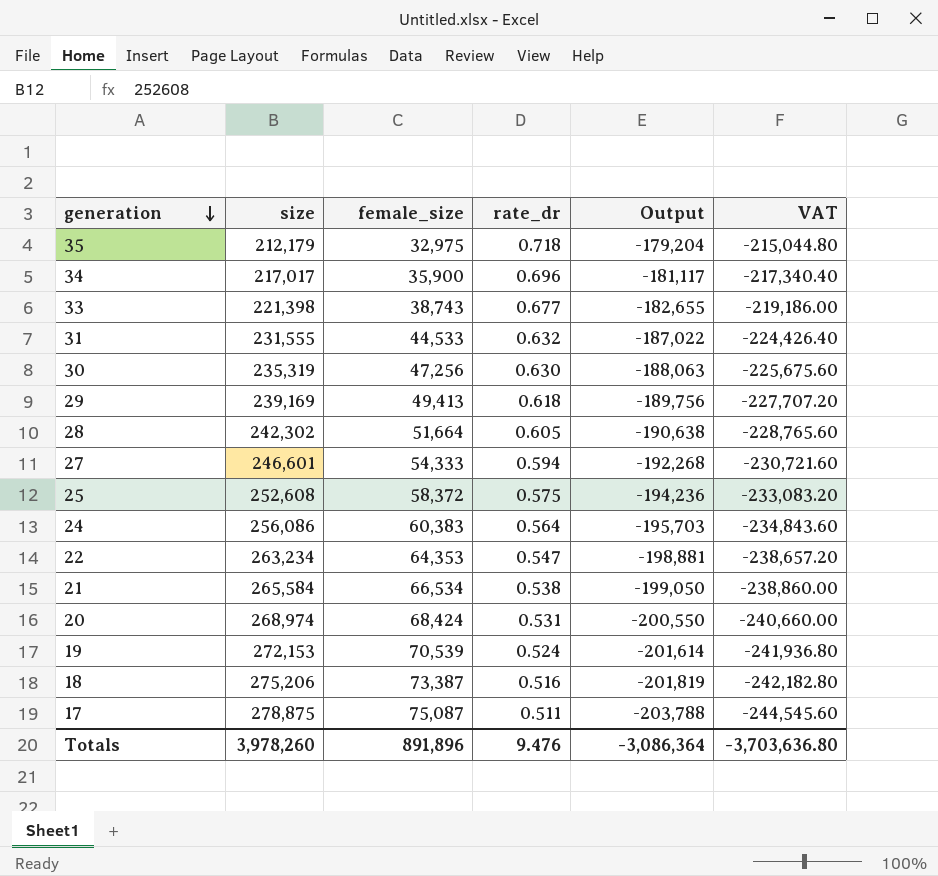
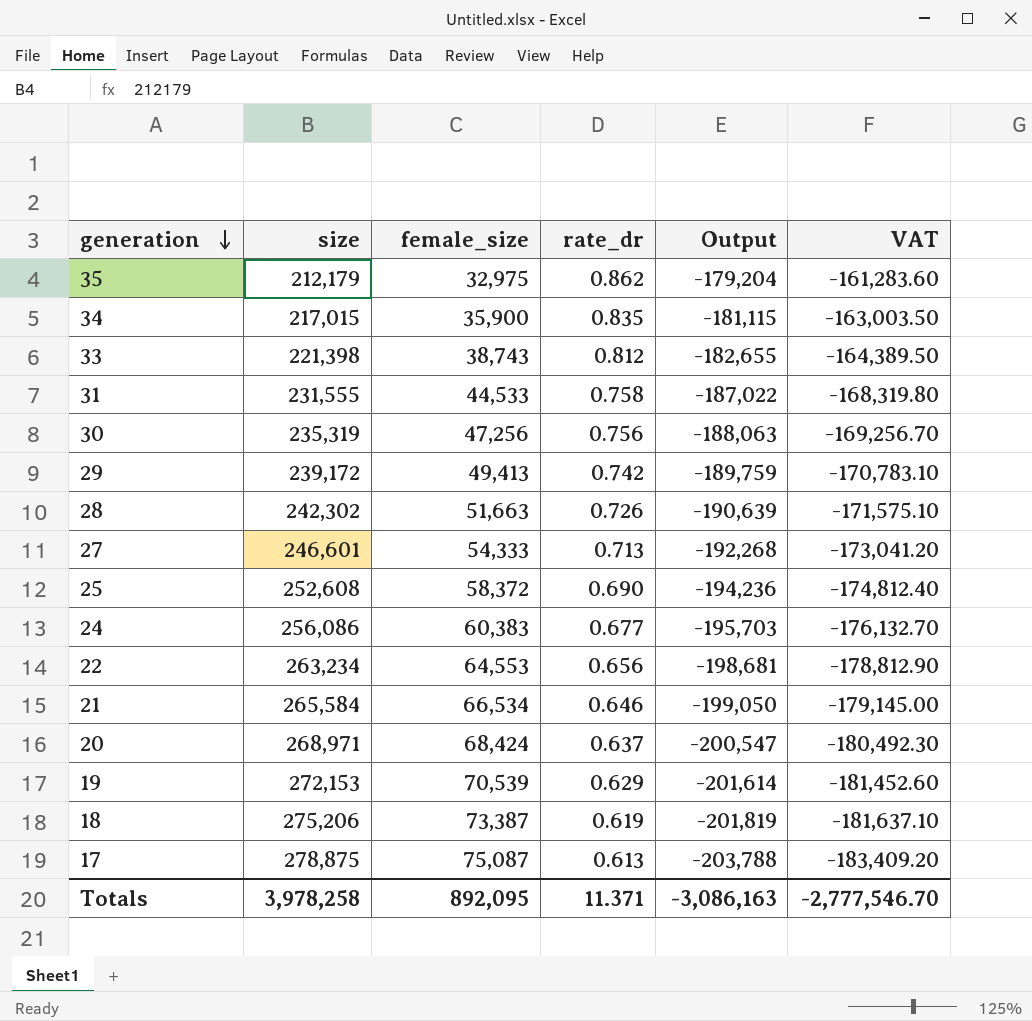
column VAT | formula: [Output] * 1.2 -> [Output] * 0.9
35 | rate_dr: 0.718 -> 0.862
34 | size: 217,017 -> 217,015
34 | rate_dr: 0.696 -> 0.835
34 | Output: -181,117 -> -181,115
33 | rate_dr: 0.677 -> 0.812
31 | rate_dr: 0.632 -> 0.758
30 | rate_dr: 0.630 -> 0.756
29 | size: 239,169 -> 239,172
29 | rate_dr: 0.618 -> 0.742
29 | Output: -189,756 -> -189,759
28 | female_size: 51,664 -> 51,663
28 | rate_dr: 0.605 -> 0.726
28 | Output: -190,638 -> -190,639
27 | rate_dr: 0.594 -> 0.713
25 | rate_dr: 0.575 -> 0.690
24 | rate_dr: 0.564 -> 0.677
22 | female_size: 64,353 -> 64,553
22 | rate_dr: 0.547 -> 0.656
22 | Output: -198,881 -> -198,681
21 | rate_dr: 0.538 -> 0.646
20 | size: 268,974 -> 268,971
20 | rate_dr: 0.531 -> 0.637
20 | Output: -200,550 -> -200,547
19 | rate_dr: 0.524 -> 0.629
18 | rate_dr: 0.516 -> 0.619
17 | rate_dr: 0.511 -> 0.613
Totals | size: 3,978,260 -> 3,978,258
Totals | female_size: 891,896 -> 892,095
Totals | rate_dr: 9.476 -> 11.371
Totals | Output: -3,086,364 -> -3,086,163
Totals | VAT: -3,703,636.80 -> -2,777,546.70

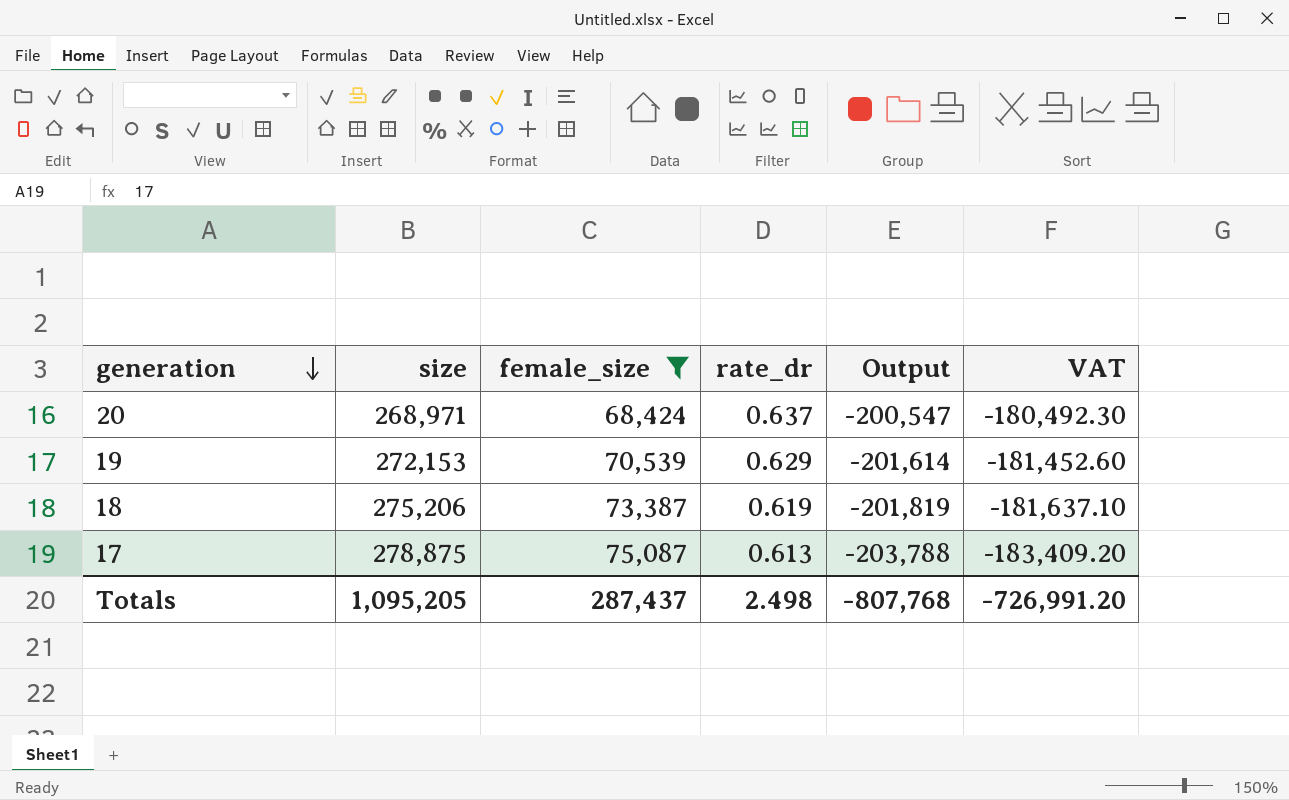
filter: none -> female_size >= 68,424
Totals | size: 3,978,258 -> 1,095,205
Totals | female_size: 892,095 -> 287,437
Totals | rate_dr: 11.371 -> 2.498
Totals | Output: -3,086,163 -> -807,768
Totals | VAT: -2,777,546.70 -> -726,991.20

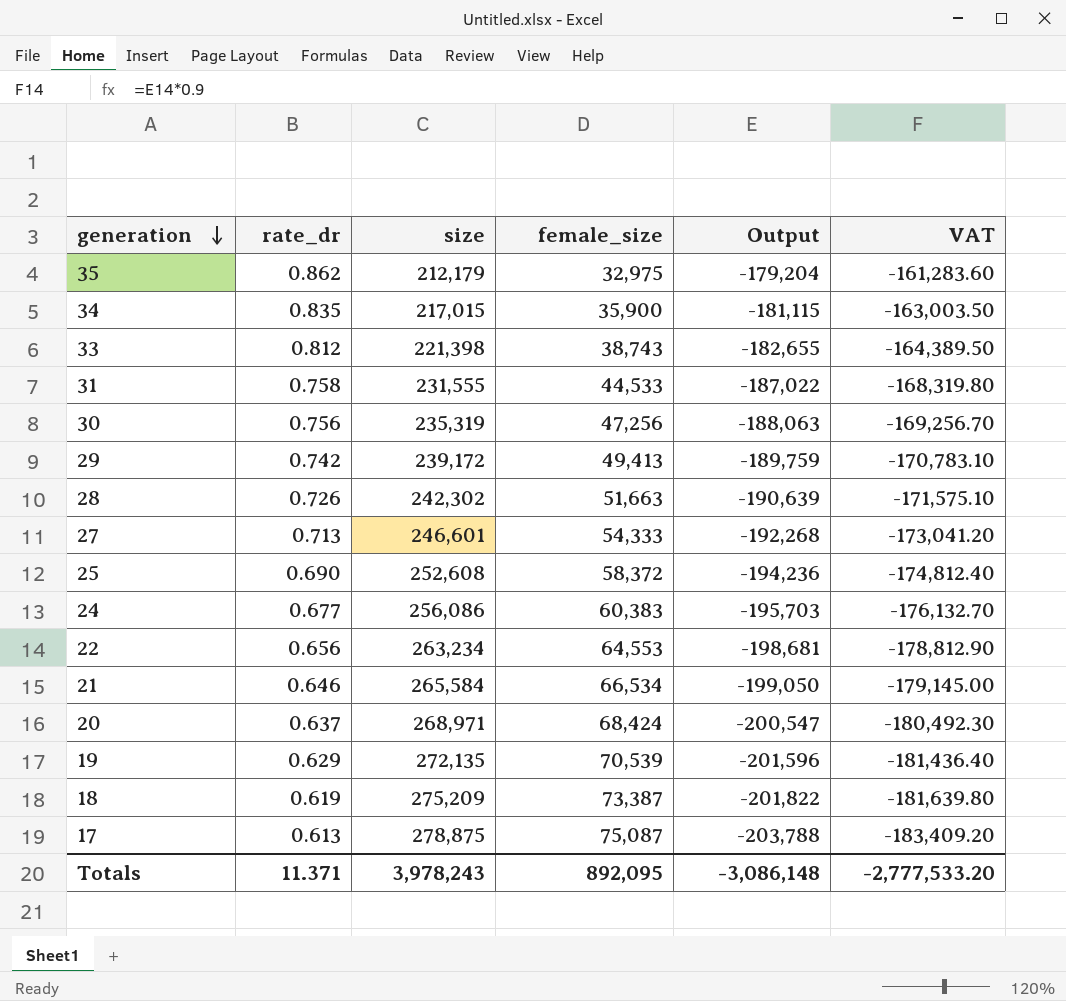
filter: female_size >= 68,424 -> none
column rate_dr | position: 4 -> 2
19 | size: 272,153 -> 272,135
19 | Output: -201,614 -> -201,596
19 | VAT: -181,452.60 -> -181,436.40
18 | size: 275,206 -> 275,209
18 | Output: -201,819 -> -201,822
18 | VAT: -181,637.10 -> -181,639.80
Totals | rate_dr: 2.498 -> 11.371
Totals | size: 1,095,205 -> 3,978,243
Totals | female_size: 287,437 -> 892,095
Totals | Output: -807,768 -> -3,086,148
Totals | VAT: -726,991.20 -> -2,777,533.20

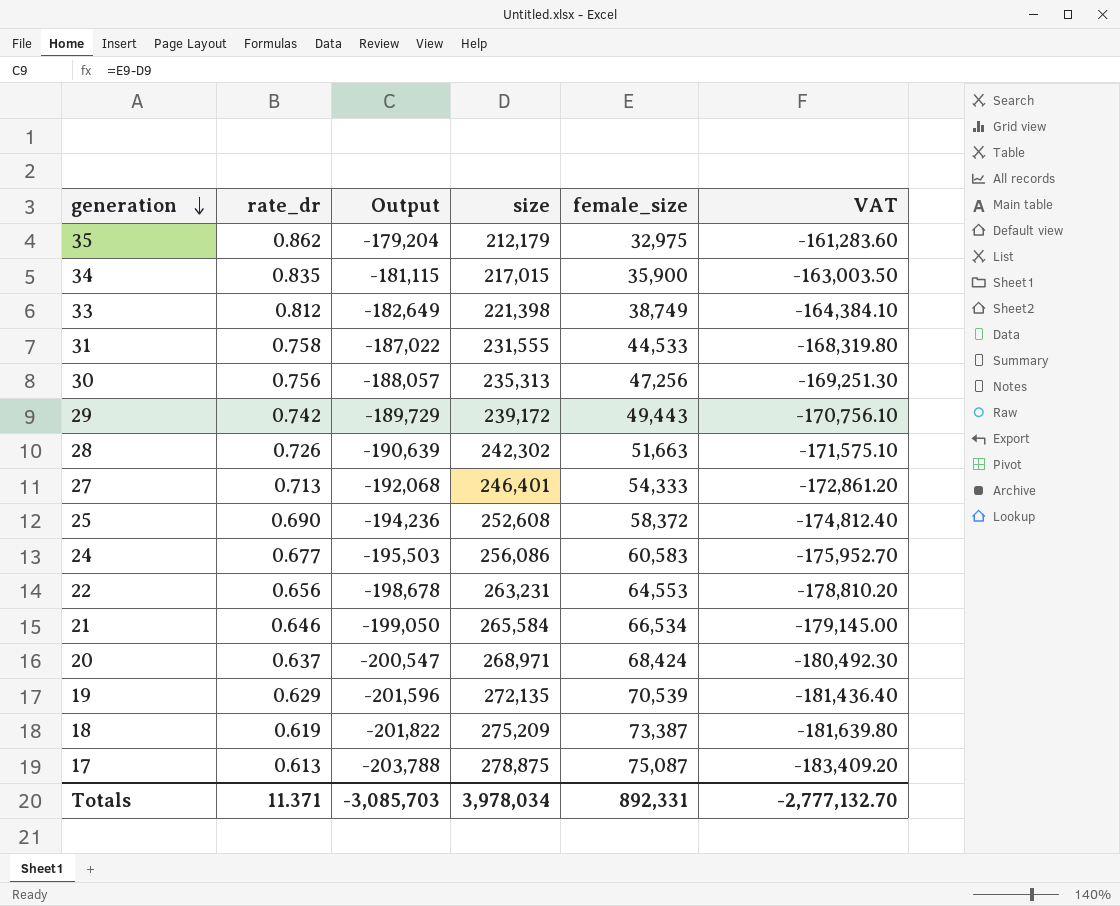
column Output | position: 5 -> 3
33 | Output: -182,655 -> -182,649
33 | female_size: 38,743 -> 38,749
33 | VAT: -164,389.50 -> -164,384.10
30 | Output: -188,063 -> -188,057
30 | size: 235,319 -> 235,313
30 | VAT: -169,256.70 -> -169,251.30
29 | Output: -189,759 -> -189,729
29 | female_size: 49,413 -> 49,443
29 | VAT: -170,783.10 -> -170,756.10
27 | Output: -192,268 -> -192,068
27 | size: 246,601 -> 246,401
27 | VAT: -173,041.20 -> -172,861.20
24 | Output: -195,703 -> -195,503
24 | female_size: 60,383 -> 60,583
24 | VAT: -176,132.70 -> -175,952.70
22 | Output: -198,681 -> -198,678
22 | size: 263,234 -> 263,231
22 | VAT: -178,812.90 -> -178,810.20
Totals | Output: -3,086,148 -> -3,085,703
Totals | size: 3,978,243 -> 3,978,034
Totals | female_size: 892,095 -> 892,331
Totals | VAT: -2,777,533.20 -> -2,777,132.70

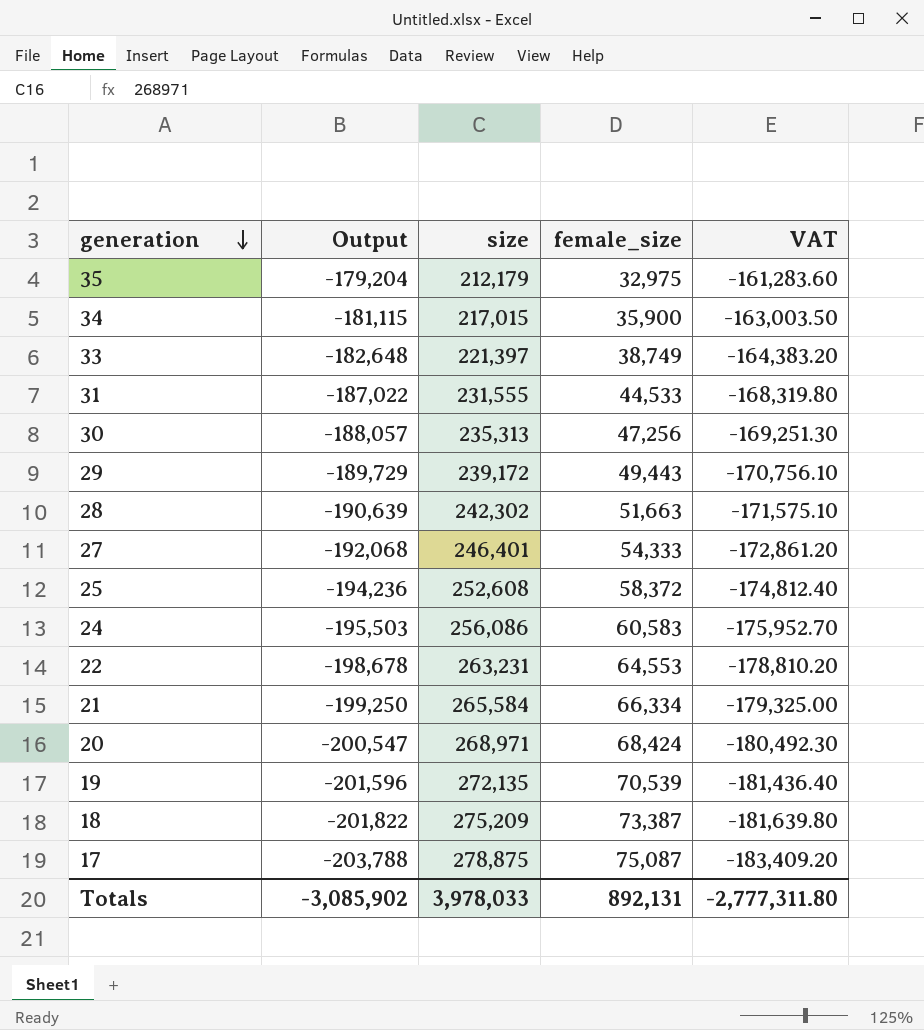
column rate_dr | position: 2 -> none
33 | Output: -182,649 -> -182,648
33 | size: 221,398 -> 221,397
33 | VAT: -164,384.10 -> -164,383.20
21 | Output: -199,050 -> -199,250
21 | female_size: 66,534 -> 66,334
21 | VAT: -179,145.00 -> -179,325.00
Totals | Output: -3,085,703 -> -3,085,902
Totals | size: 3,978,034 -> 3,978,033
Totals | female_size: 892,331 -> 892,131
Totals | VAT: -2,777,132.70 -> -2,777,311.80

